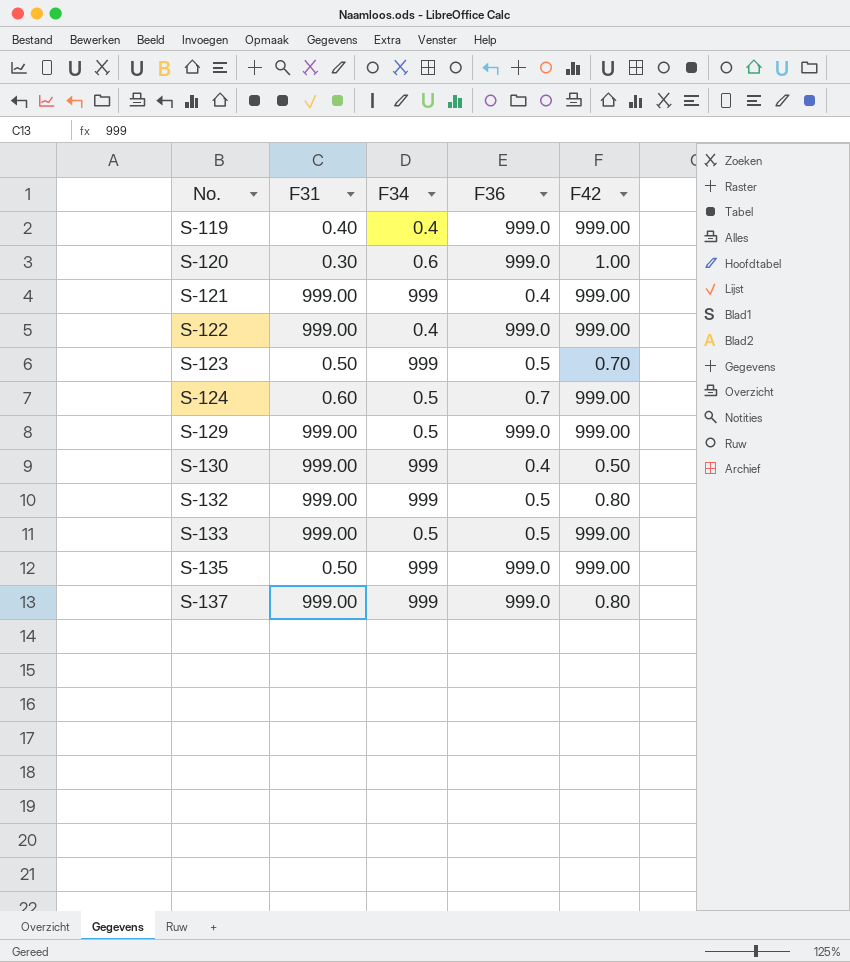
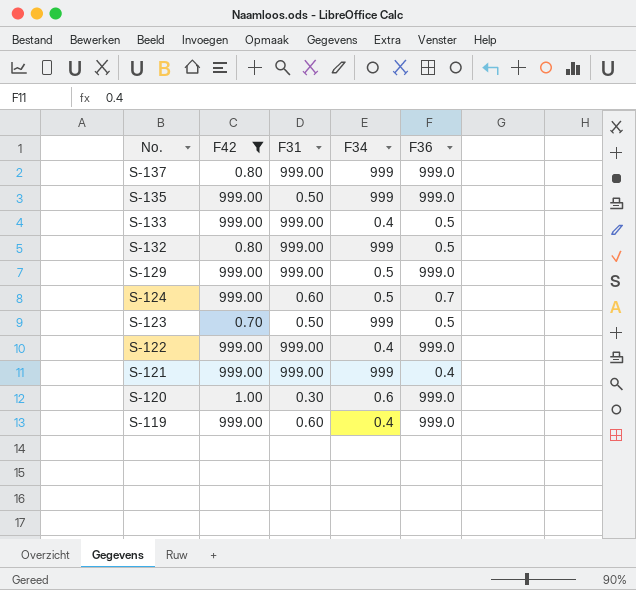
filter: none -> F42 != 0.50
row order: No. ascending -> No. descending
column F42 | position: 5 -> 2
S-133 | F34: 0.5 -> 0.4
S-119 | F31: 0.40 -> 0.60

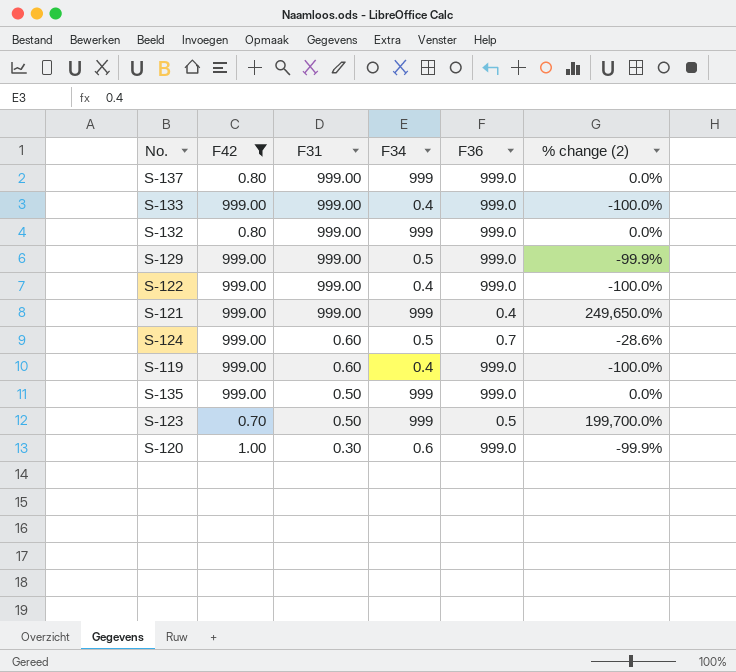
row order: No. descending -> F31 descending
column % change (2) | formula: none -> ([F34] - [F36]) / [F36]
S-133 | F36: 0.5 -> 999.0
S-132 | F36: 0.5 -> 999.0

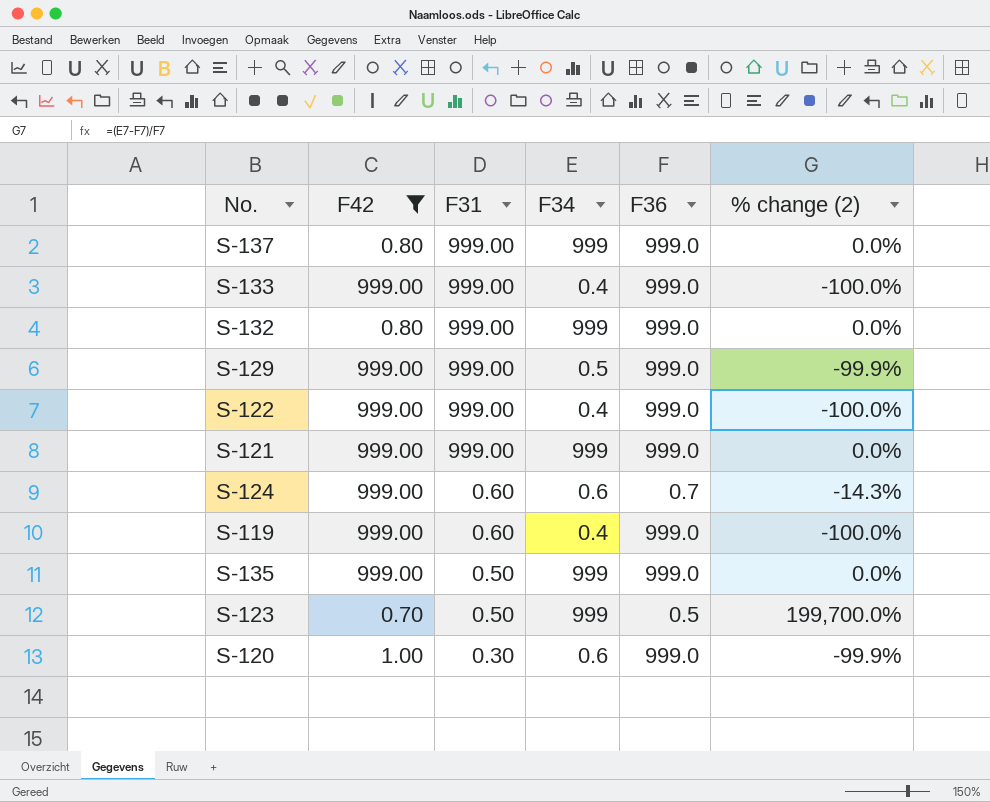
S-121 | F36: 0.4 -> 999.0
S-121 | % change (2): 249,650.0% -> 0.0%
S-124 | F34: 0.5 -> 0.6
S-124 | % change (2): -28.6% -> -14.3%

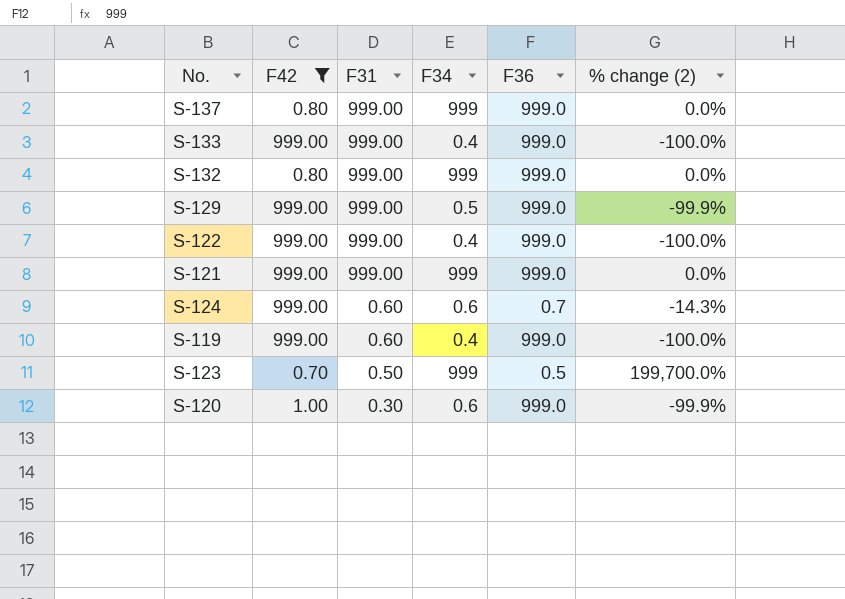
row S-135: 999.00 | 0.50 | 999 | 999.0 | 0.0% -> none

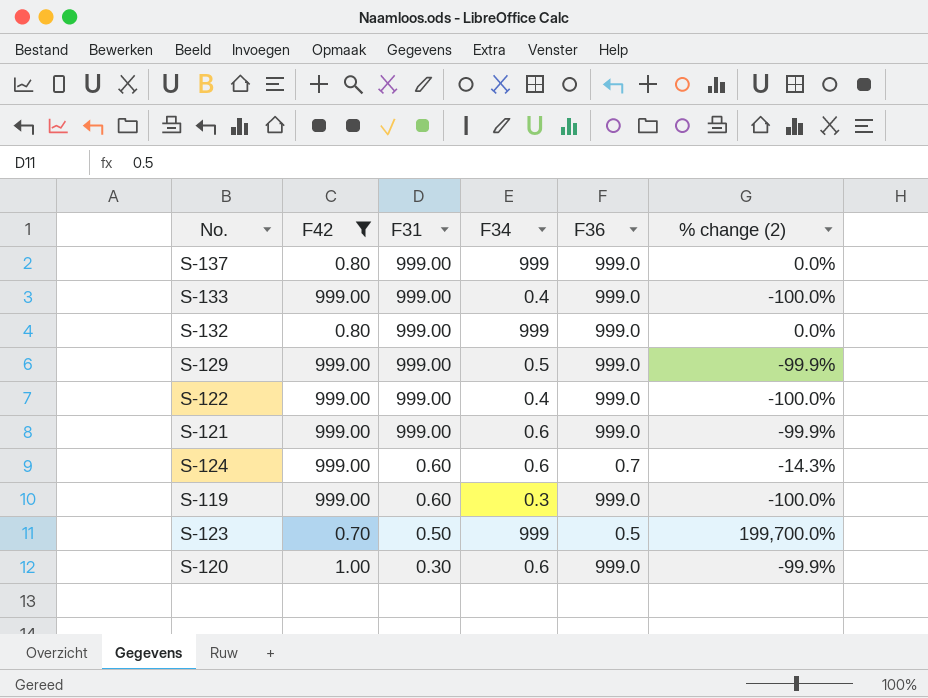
S-121 | F34: 999 -> 0.6
S-121 | % change (2): 0.0% -> -99.9%
S-119 | F34: 0.4 -> 0.3

